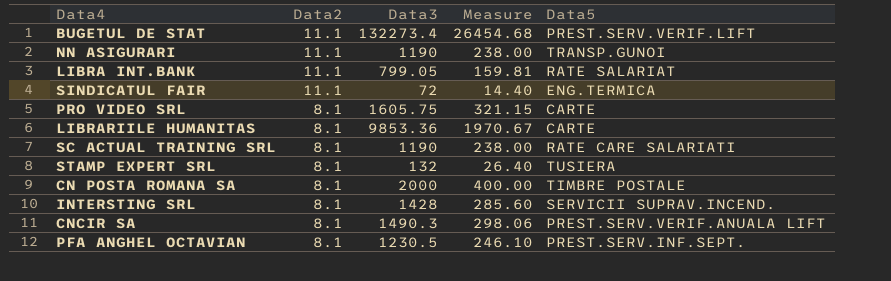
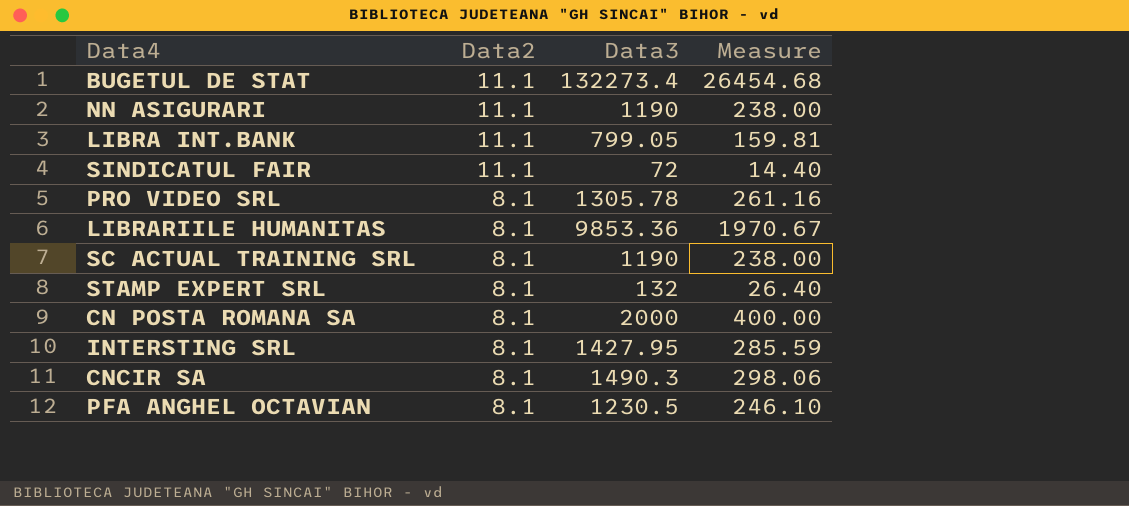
column Data5 | position: 5 -> none
PRO VIDEO SRL | Data3: 1605.75 -> 1305.78
PRO VIDEO SRL | Measure: 321.15 -> 261.16
INTERSTING SRL | Data3: 1428 -> 1427.95
INTERSTING SRL | Measure: 285.60 -> 285.59

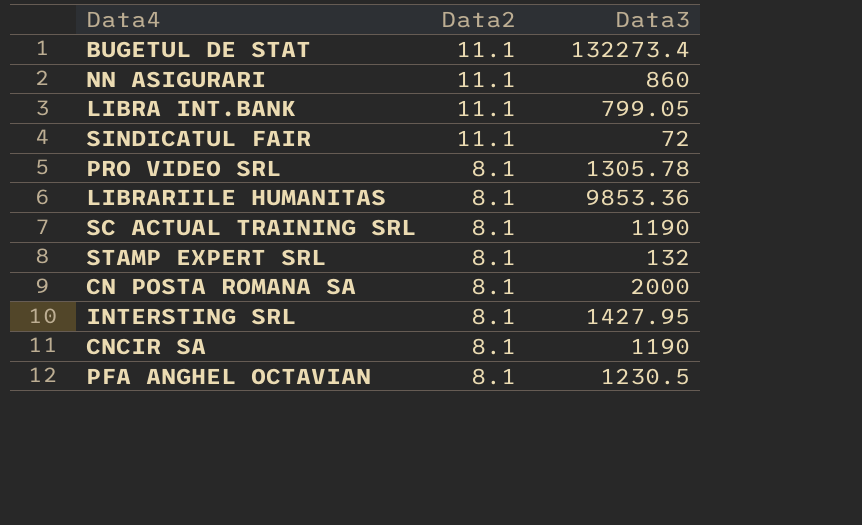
column Measure | formula: [Data3] * 0.2 -> none
NN ASIGURARI | Data3: 1190 -> 860
CNCIR SA | Data3: 1490.3 -> 1190

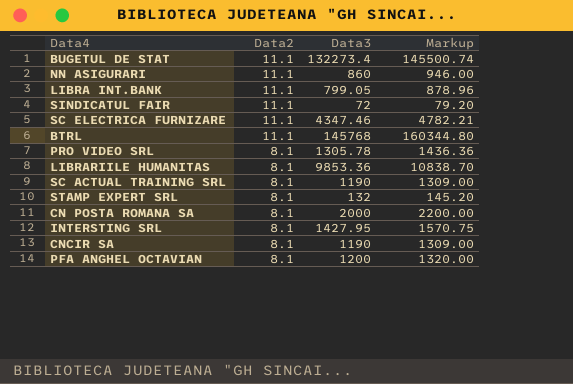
column Markup | formula: none -> [Data3] * 1.1
row SC ELECTRICA FURNIZARE: none -> 11.1 | 4347.46 | 4782.21
row BTRL: none -> 11.1 | 145768 | 160344.80
PFA ANGHEL OCTAVIAN | Data3: 1230.5 -> 1200

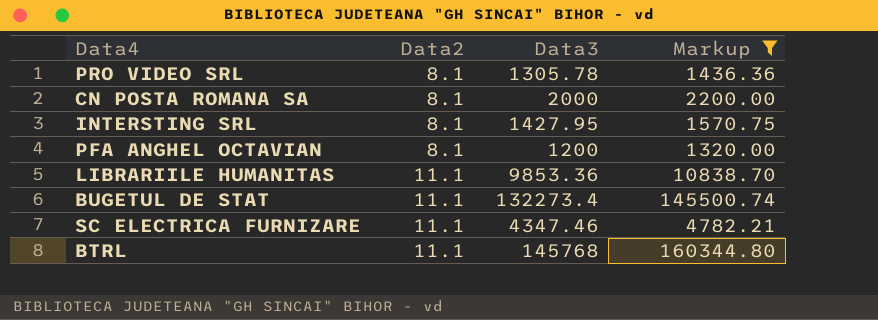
filter: none -> Markup >= 1320.00
row order: Data2 descending -> Data2 ascending
LIBRARIILE HUMANITAS | Data2: 8.1 -> 11.1

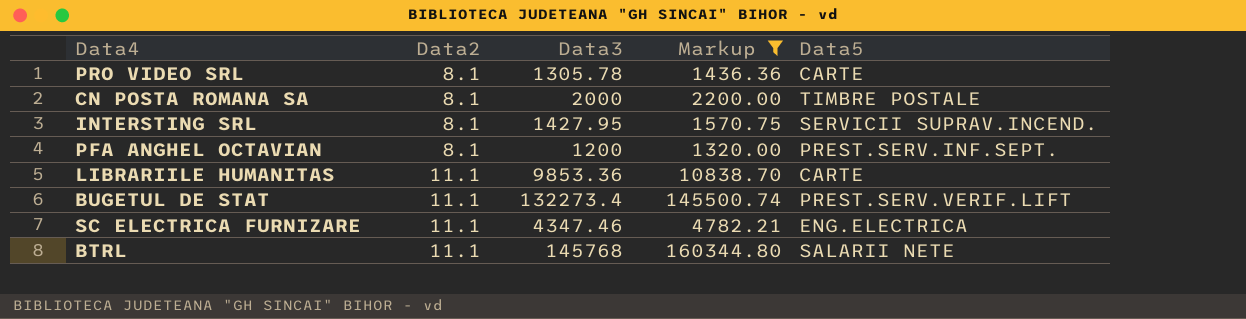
column Data5 | position: none -> 5

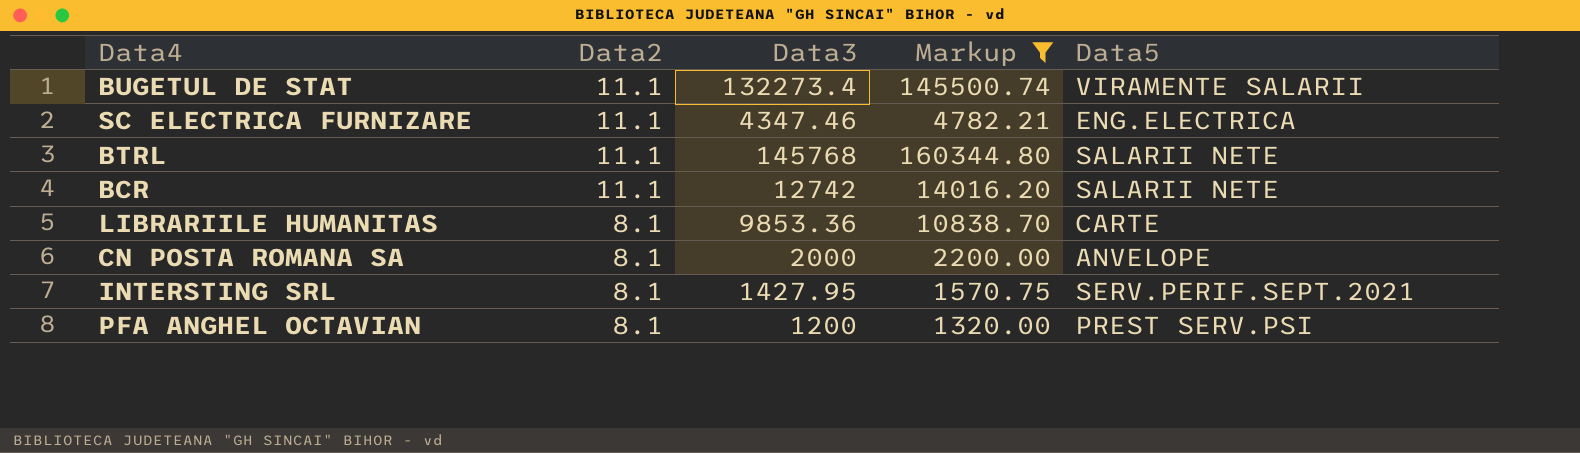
row order: Data2 ascending -> Data2 descending
row PRO VIDEO SRL: 8.1 | 1305.78 | 1436.36 | CARTE -> none
BUGETUL DE STAT | Data5: PREST.SERV.VERIF.LIFT -> VIRAMENTE SALARII
row BCR: none -> 11.1 | 12742 | 14016.20 | SALARII NETE
LIBRARIILE HUMANITAS | Data2: 11.1 -> 8.1
CN POSTA ROMANA SA | Data5: TIMBRE POSTALE -> ANVELOPE
INTERSTING SRL | Data5: SERVICII SUPRAV.INCEND. -> SERV.PERIF.SEPT.2021
PFA ANGHEL OCTAVIAN | Data5: PREST.SERV.INF.SEPT. -> PREST SERV.PSI

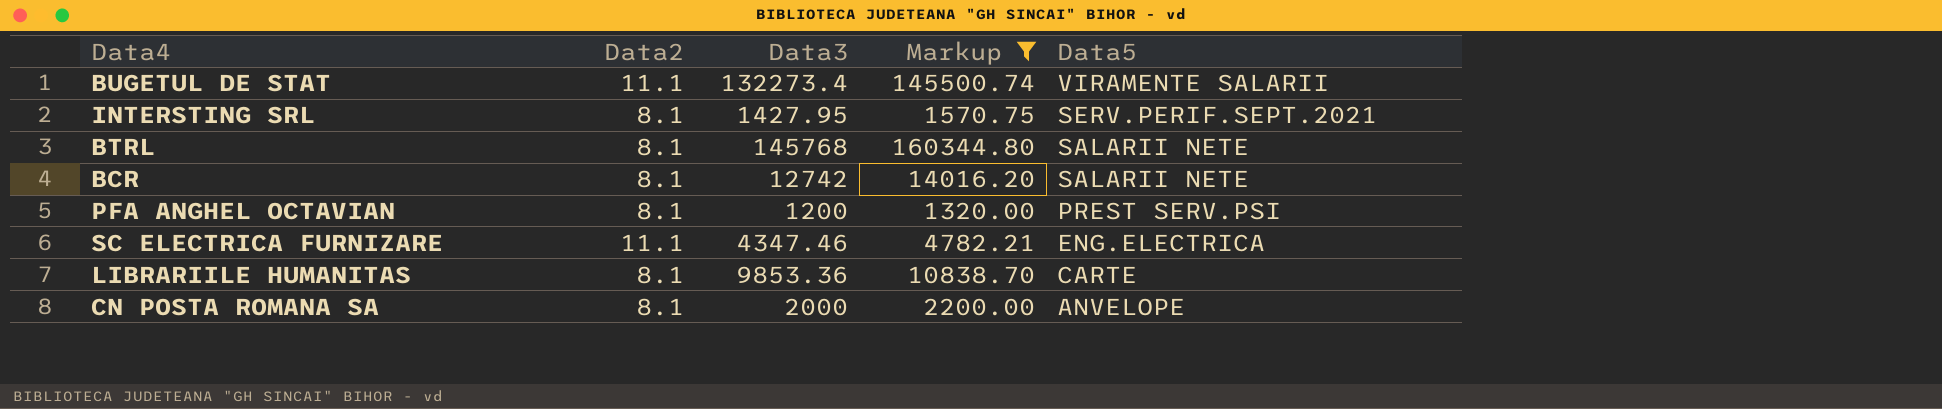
row order: Data2 descending -> Data5 descending
BTRL | Data2: 11.1 -> 8.1
BCR | Data2: 11.1 -> 8.1

